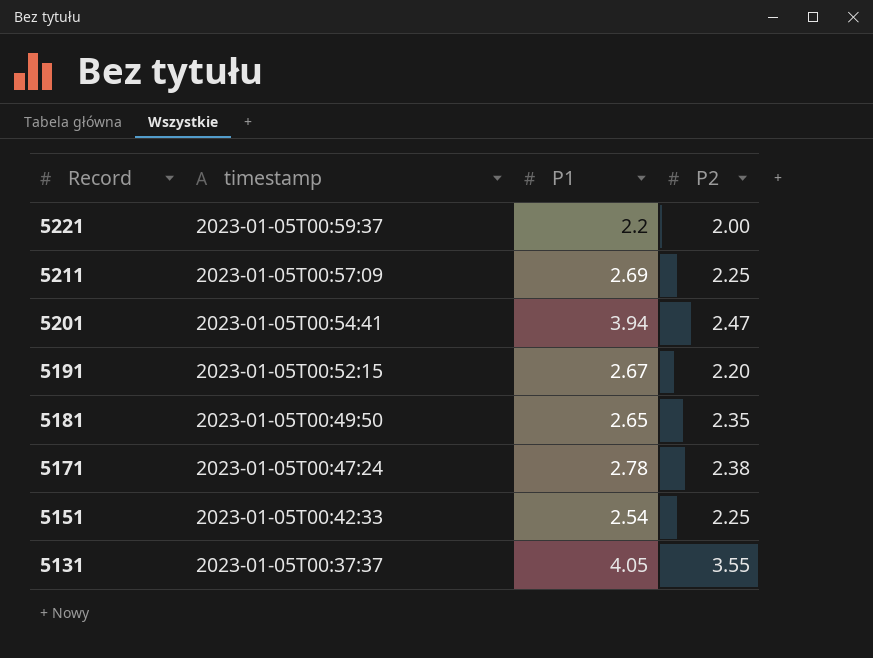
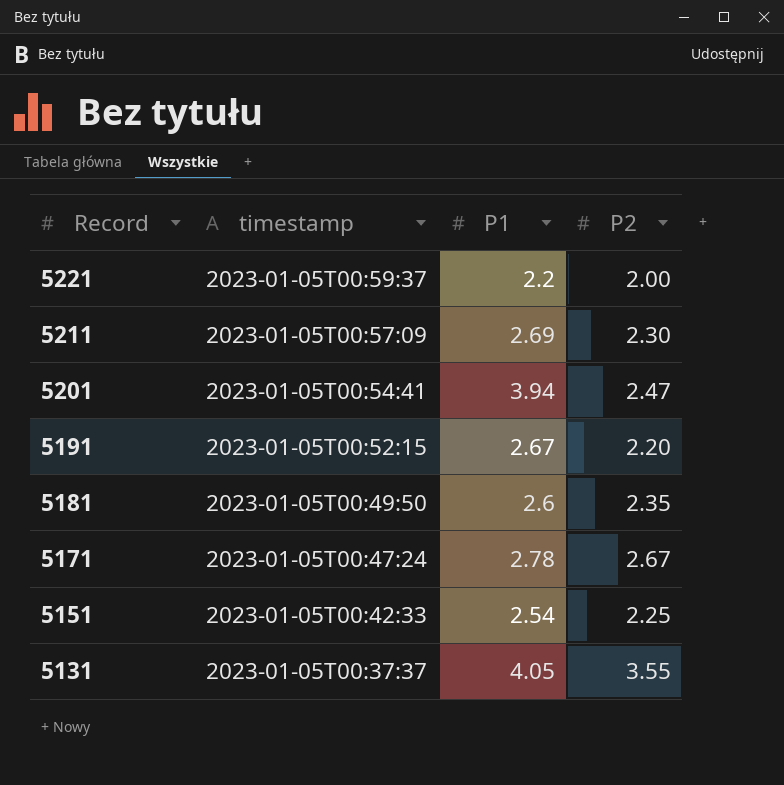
5211 | P2: 2.25 -> 2.30
5181 | P1: 2.65 -> 2.6
5171 | P2: 2.38 -> 2.67

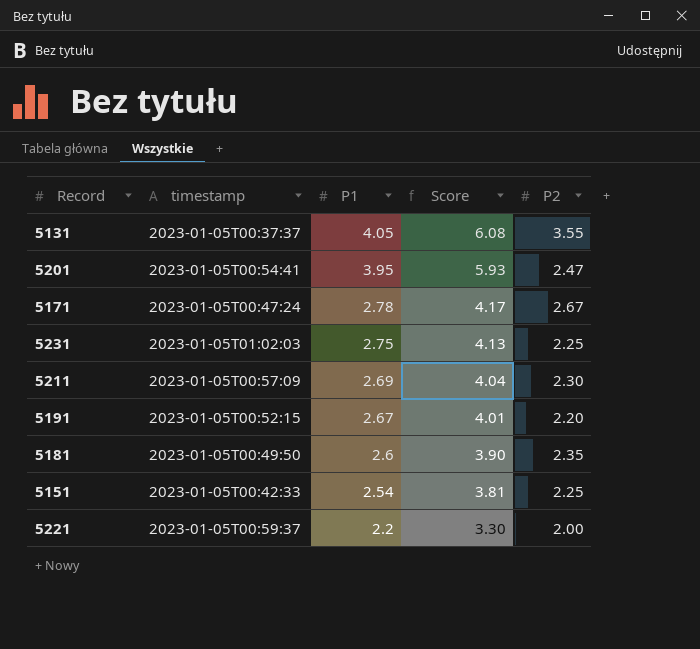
row order: Record descending -> P1 descending
column Score | formula: none -> [P1] * 1.5
5201 | P1: 3.94 -> 3.95
row 5231: none -> 2023-01-05T01:02:03 | 2.75 | 4.13 | 2.25

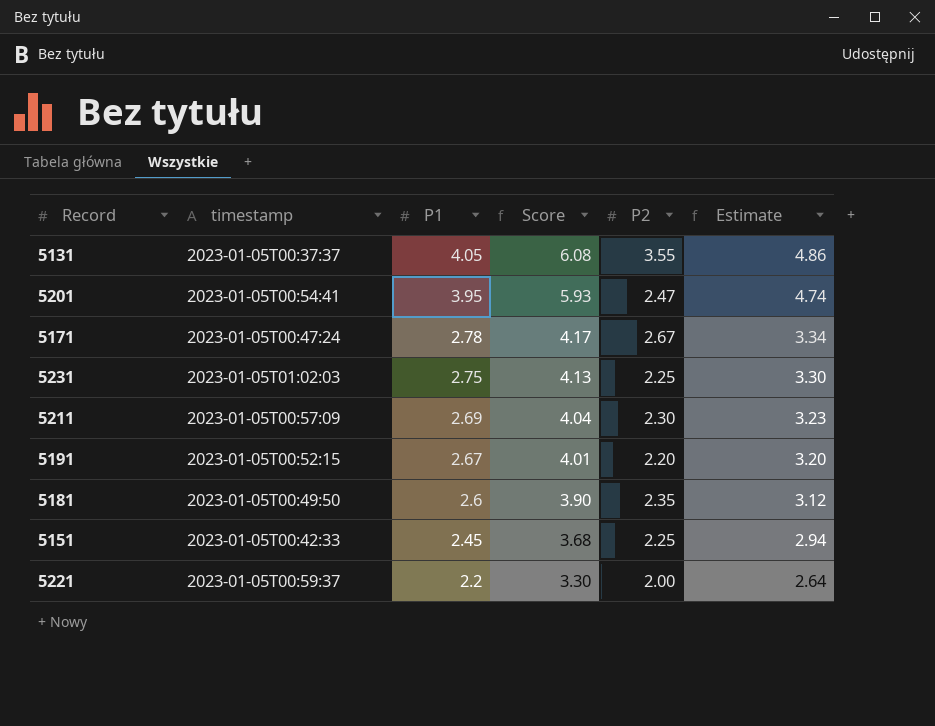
column Estimate | formula: none -> [P1] * 1.2
5151 | P1: 2.54 -> 2.45
5151 | Score: 3.81 -> 3.68

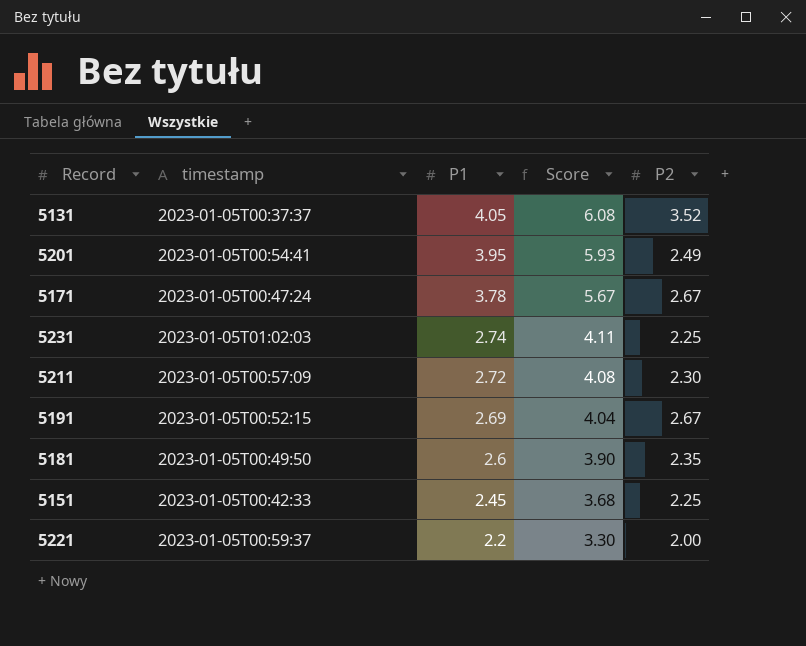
column Estimate | formula: [P1] * 1.2 -> none
5131 | P2: 3.55 -> 3.52
5201 | P2: 2.47 -> 2.49
5171 | P1: 2.78 -> 3.78
5171 | Score: 4.17 -> 5.67
5231 | P1: 2.75 -> 2.74
5231 | Score: 4.13 -> 4.11
5211 | P1: 2.69 -> 2.72
5211 | Score: 4.04 -> 4.08
5191 | P1: 2.67 -> 2.69
5191 | Score: 4.01 -> 4.04
5191 | P2: 2.20 -> 2.67

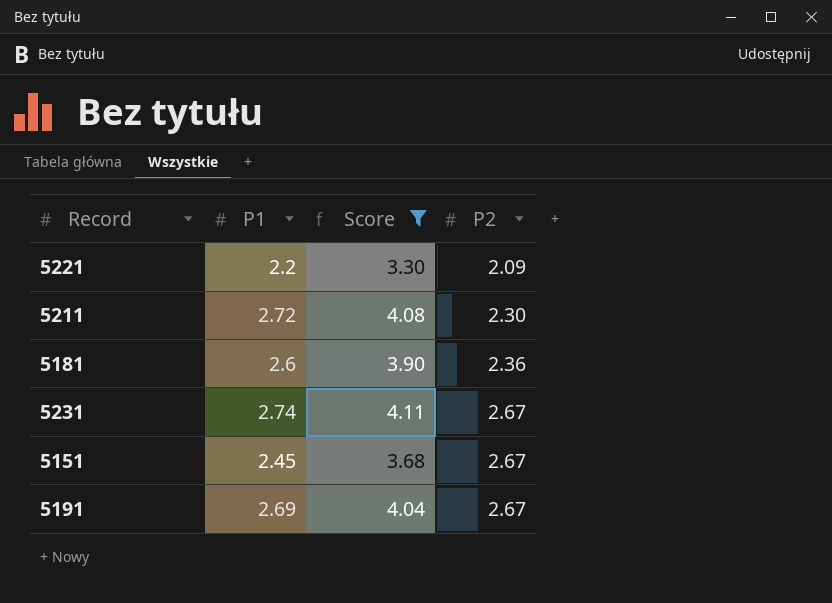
filter: none -> Score <= 4.11
row order: P1 descending -> P2 ascending
column timestamp | position: 2 -> none
5221 | P2: 2.00 -> 2.09
5181 | P2: 2.35 -> 2.36
5231 | P2: 2.25 -> 2.67
5151 | P2: 2.25 -> 2.67

